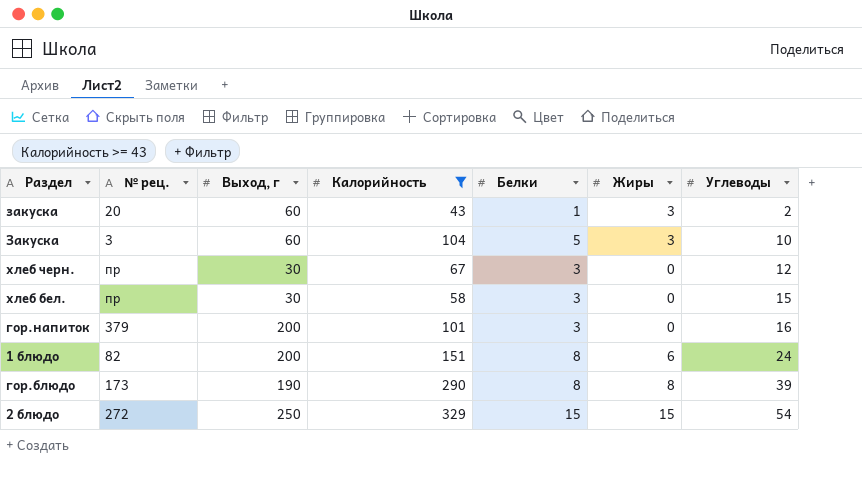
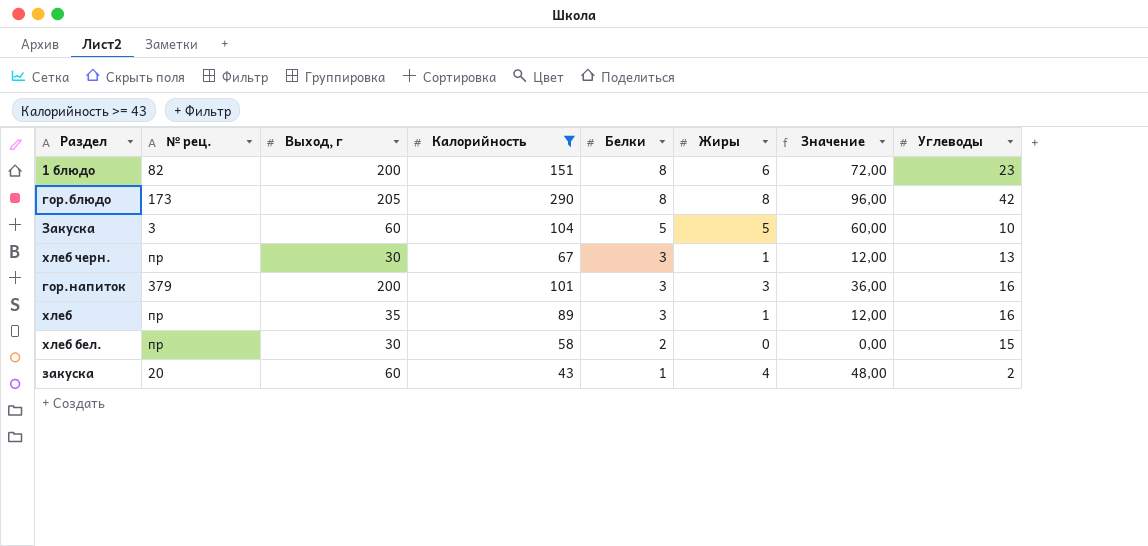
row order: Углеводы ascending -> Белки descending
column Значение | formula: none -> [Жиры] * 12
row 2 блюдо: 272 | 250 | 329 | 15 | 15 | 54 -> none
1 блюдо | Углеводы: 24 -> 23
гор.блюдо | Выход, г: 190 -> 205
гор.блюдо | Углеводы: 39 -> 42
Закуска | Жиры: 3 -> 5
хлеб черн. | Жиры: 0 -> 1
хлеб черн. | Углеводы: 12 -> 13
гор.напиток | Жиры: 0 -> 3
row хлеб: none -> пр | 35 | 89 | 3 | 1 | 12,00 | 16
хлеб бел. | Белки: 3 -> 2
закуска | Жиры: 3 -> 4

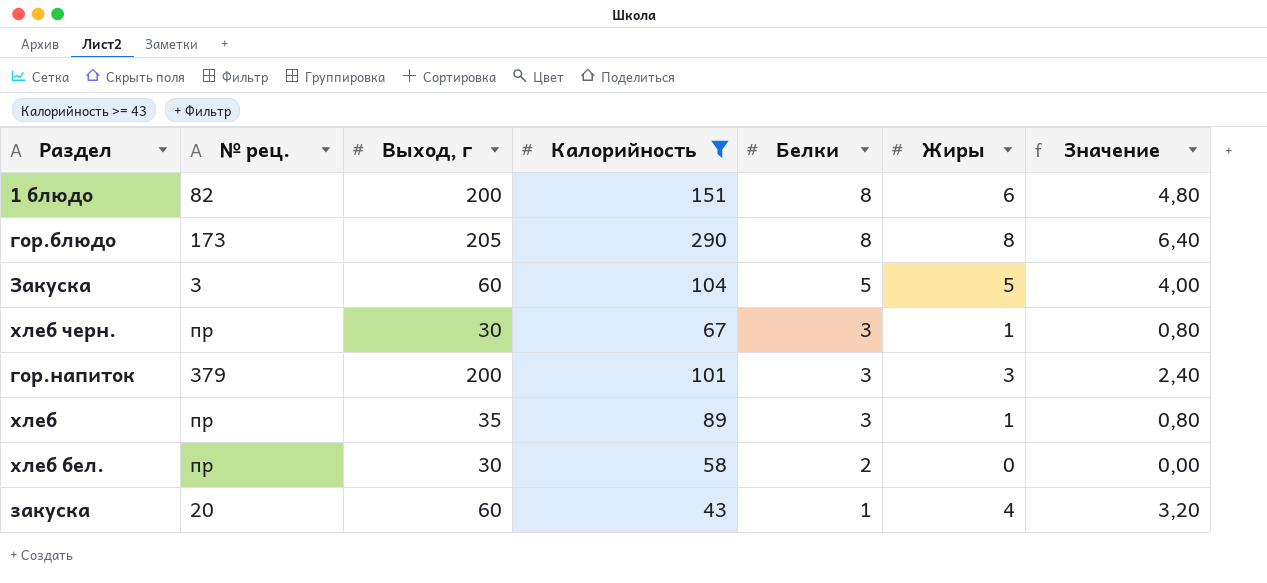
column Углеводы | position: 8 -> none
column Значение | formula: [Жиры] * 12 -> [Жиры] * 0,8

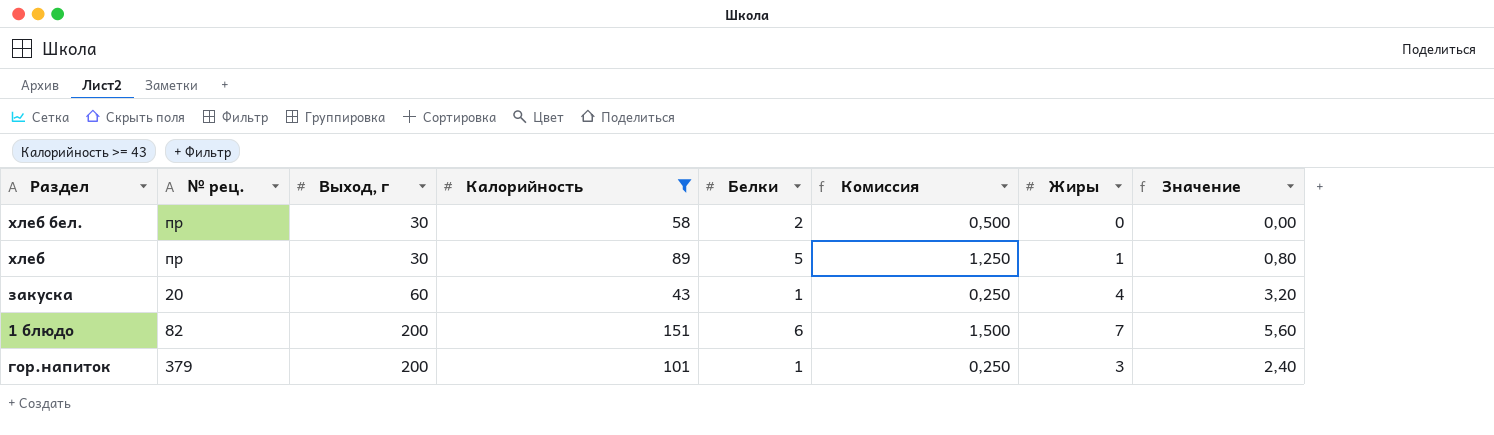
row order: Белки descending -> Выход, г ascending
column Комиссия | formula: none -> [Белки] * 0,25
row гор.блюдо: 173 | 205 | 290 | 8 | 8 | 6,40 -> none
row Закуска: 3 | 60 | 104 | 5 | 5 | 4,00 -> none
row хлеб черн.: пр | 30 | 67 | 3 | 1 | 0,80 -> none
хлеб | Выход, г: 35 -> 30
хлеб | Белки: 3 -> 5
1 блюдо | Белки: 8 -> 6
1 блюдо | Жиры: 6 -> 7
1 блюдо | Значение: 4,80 -> 5,60
гор.напиток | Белки: 3 -> 1

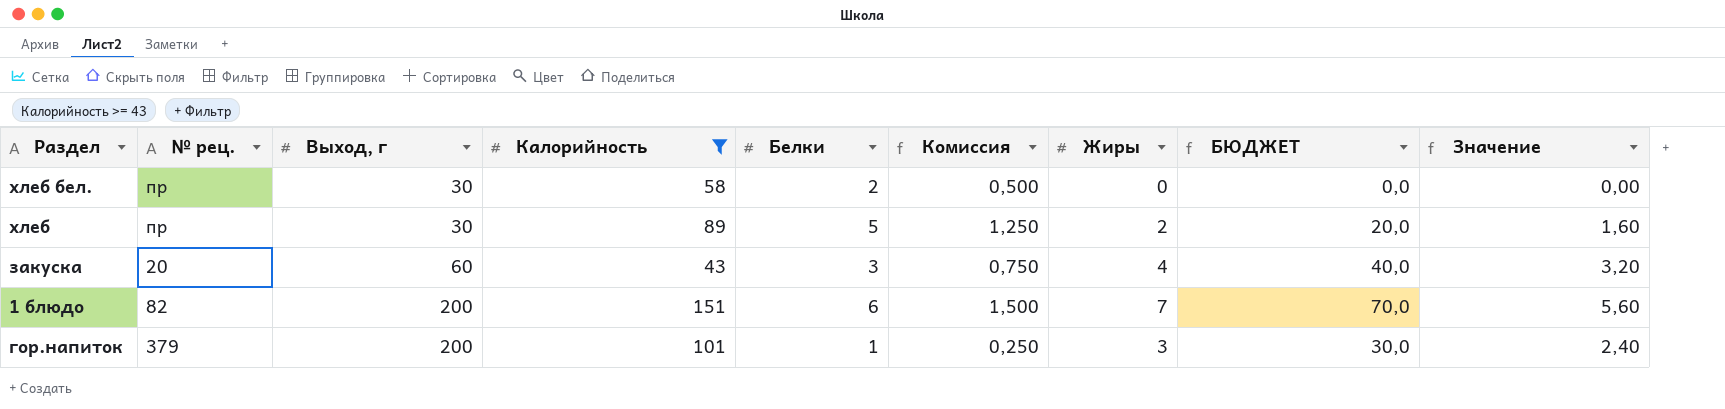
column БЮДЖЕТ | formula: none -> [Жиры] * 10
хлеб | Жиры: 1 -> 2
хлеб | Значение: 0,80 -> 1,60
закуска | Белки: 1 -> 3
закуска | Комиссия: 0,250 -> 0,750

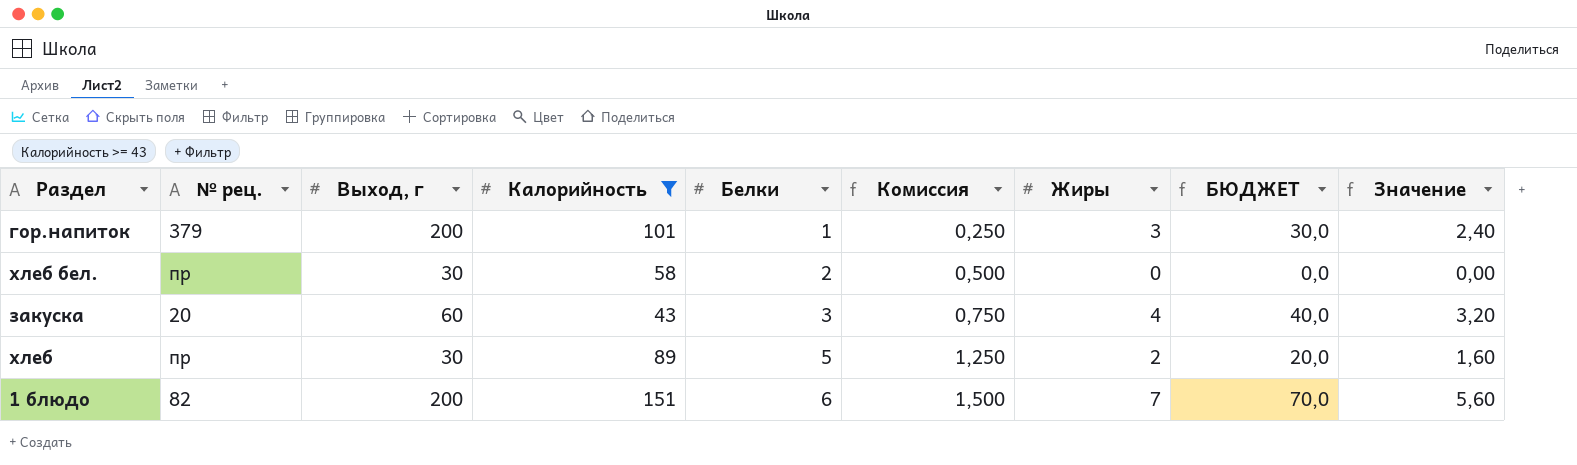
row order: Выход, г ascending -> Белки ascending

